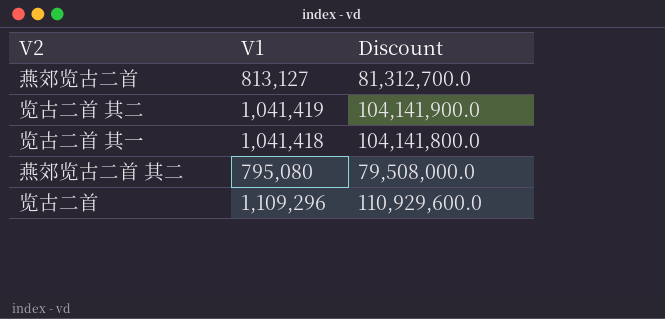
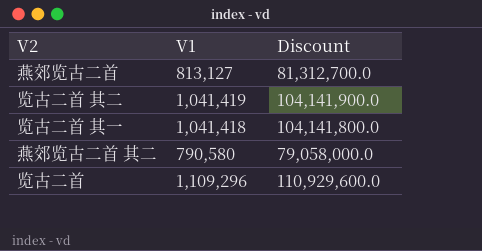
燕郊览古二首 其二 | V1: 795,080 -> 790,580
燕郊览古二首 其二 | Discount: 79,508,000.0 -> 79,058,000.0

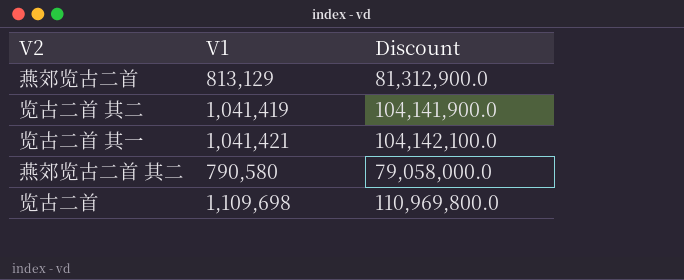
燕郊览古二首 | V1: 813,127 -> 813,129
燕郊览古二首 | Discount: 81,312,700.0 -> 81,312,900.0
览古二首 其一 | V1: 1,041,418 -> 1,041,421
览古二首 其一 | Discount: 104,141,800.0 -> 104,142,100.0
览古二首 | V1: 1,109,296 -> 1,109,698
览古二首 | Discount: 110,929,600.0 -> 110,969,800.0

